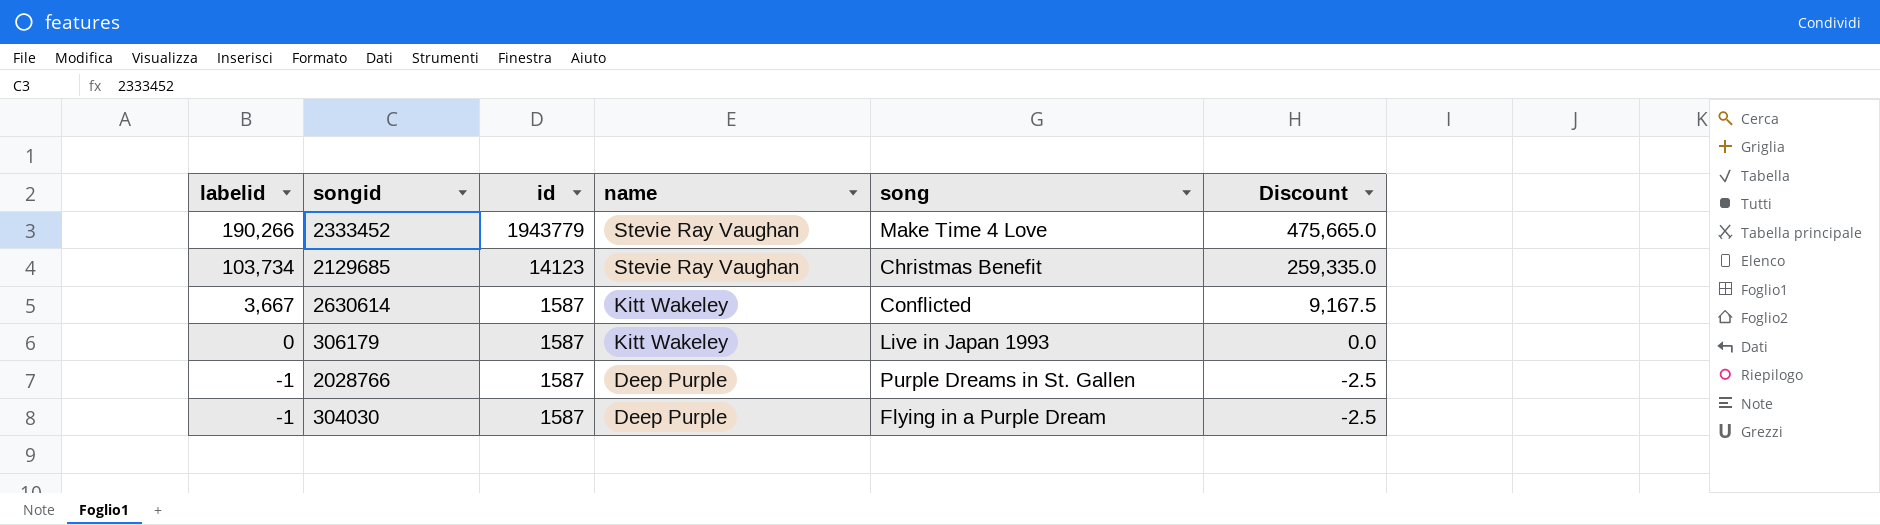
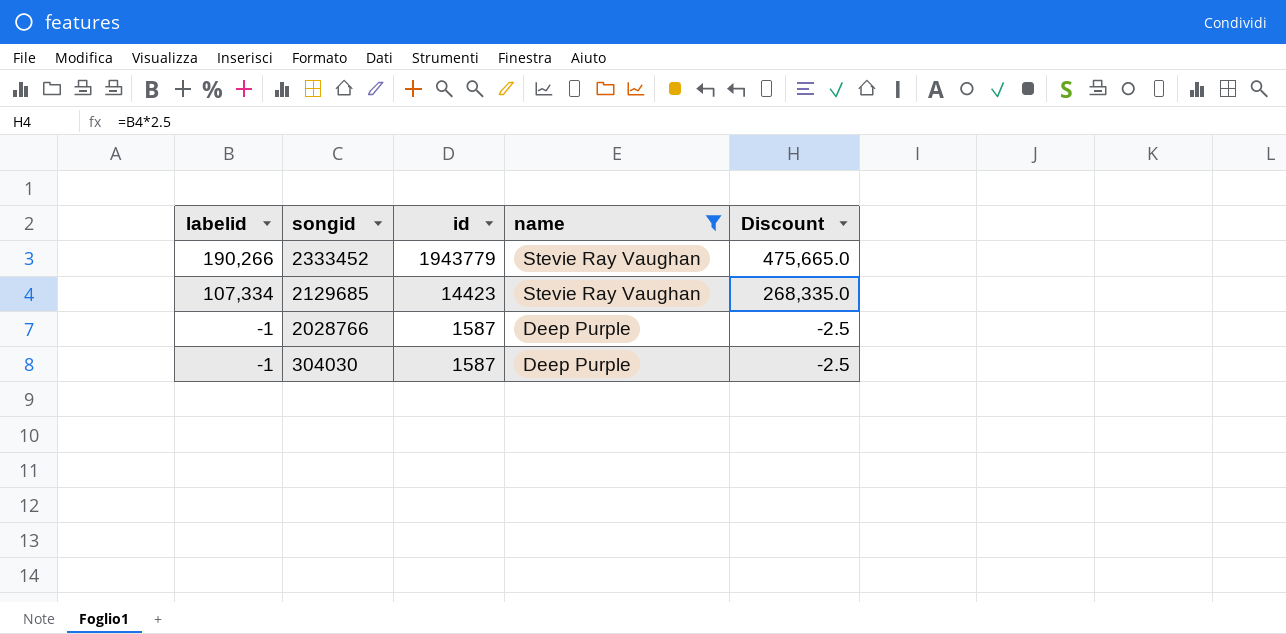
filter: none -> name != Kitt Wakeley
column song | position: 5 -> none
2129685 | labelid: 103,734 -> 107,334
2129685 | id: 14123 -> 14423
2129685 | Discount: 259,335.0 -> 268,335.0

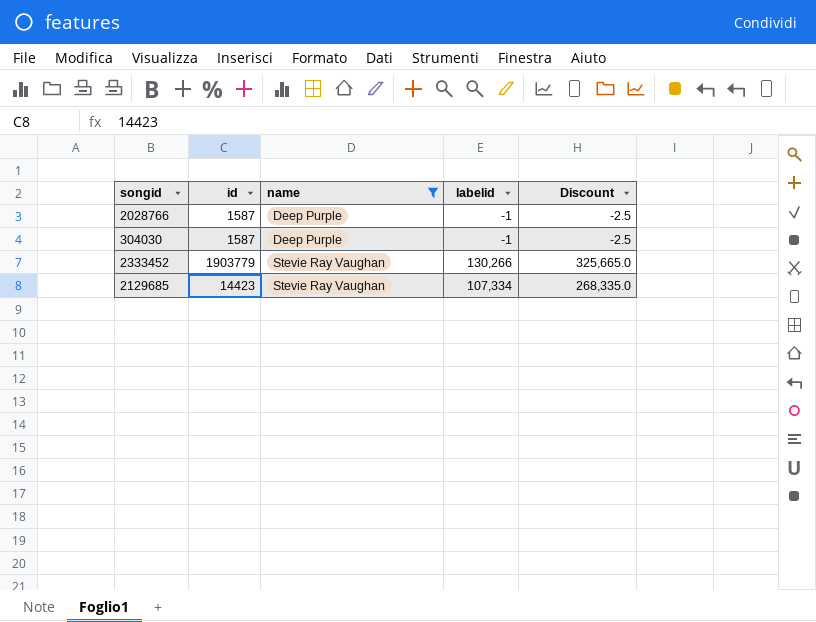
row order: labelid descending -> name ascending
column labelid | position: 1 -> 4
2333452 | id: 1943779 -> 1903779
2333452 | labelid: 190,266 -> 130,266
2333452 | Discount: 475,665.0 -> 325,665.0

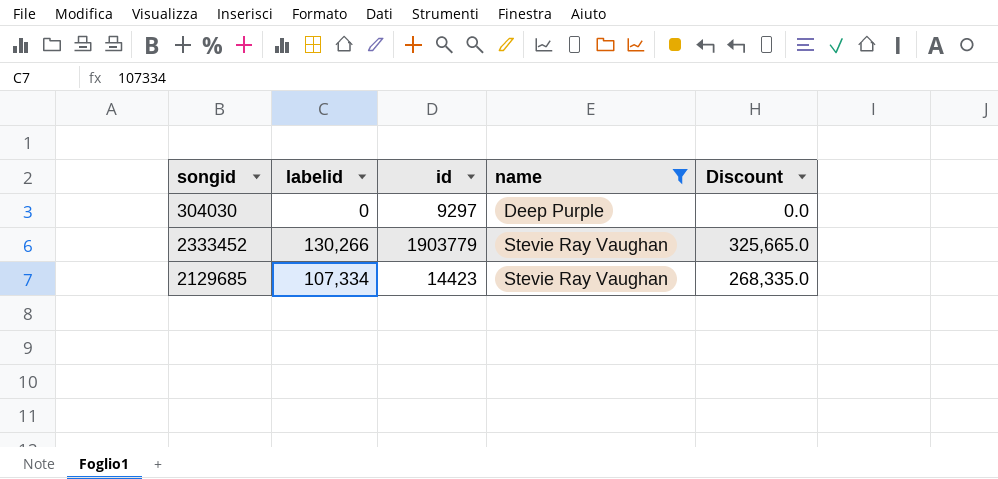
column labelid | position: 4 -> 2
row 2028766: 1587 | Deep Purple | -1 | -2.5 -> none
304030 | labelid: -1 -> 0
304030 | id: 1587 -> 9297
304030 | Discount: -2.5 -> 0.0

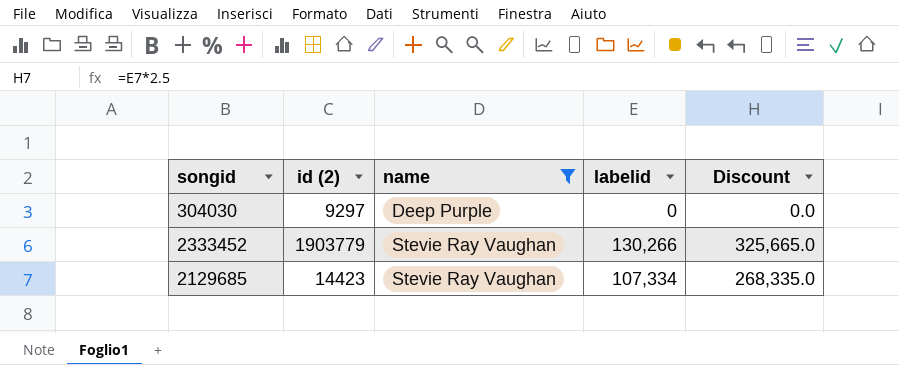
column name: id -> id (2)
column labelid | position: 2 -> 4

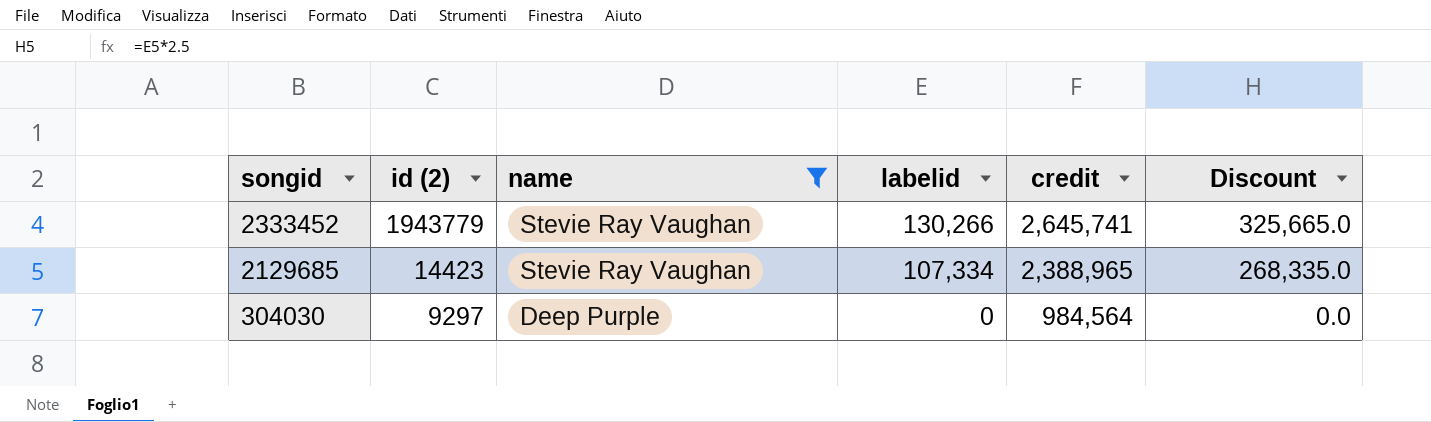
row order: name ascending -> songid descending
column credit | position: none -> 5
2333452 | id (2): 1903779 -> 1943779

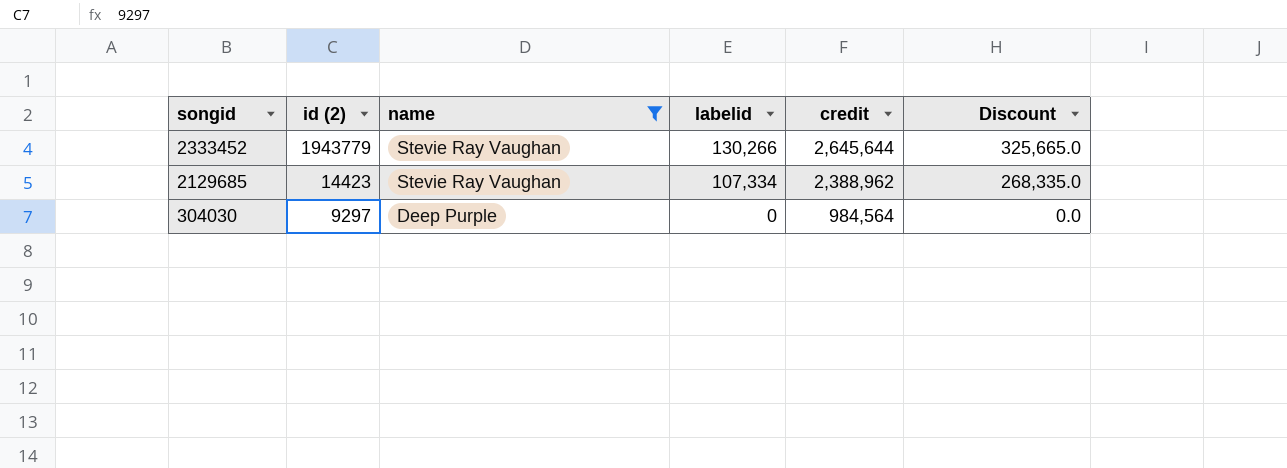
2333452 | credit: 2,645,741 -> 2,645,644
2129685 | credit: 2,388,965 -> 2,388,962

